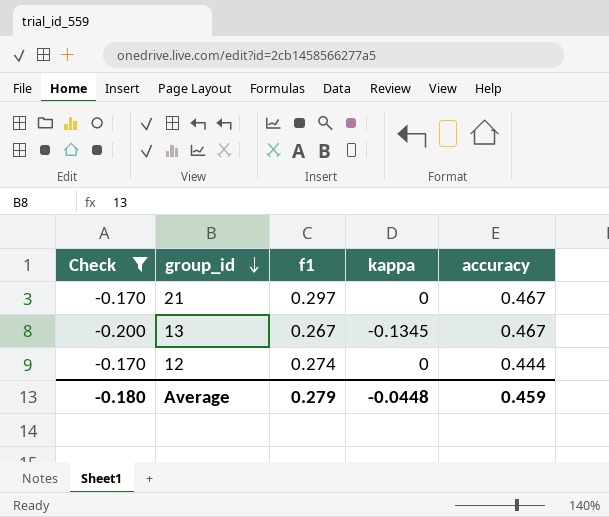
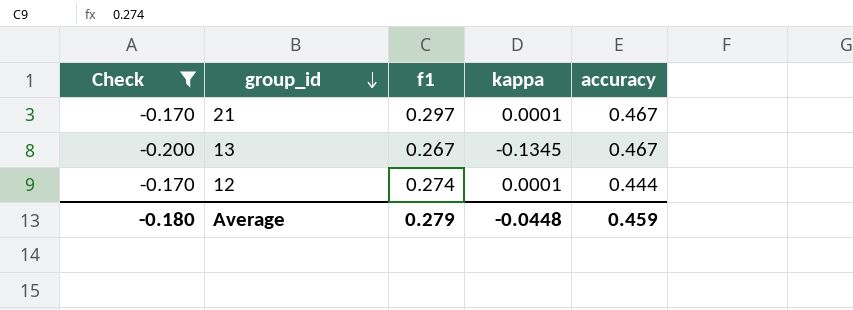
21 | kappa: 0 -> 0.0001
12 | kappa: 0 -> 0.0001

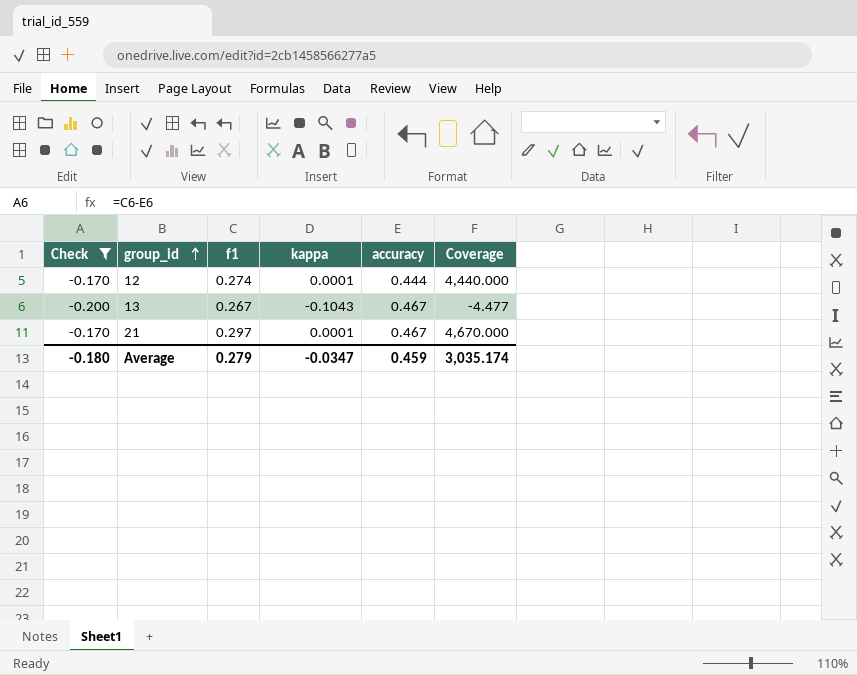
row order: group_id descending -> group_id ascending
column Coverage | formula: none -> [accuracy] / [kappa]
13 | kappa: -0.1345 -> -0.1043
Average | kappa: -0.0448 -> -0.0347

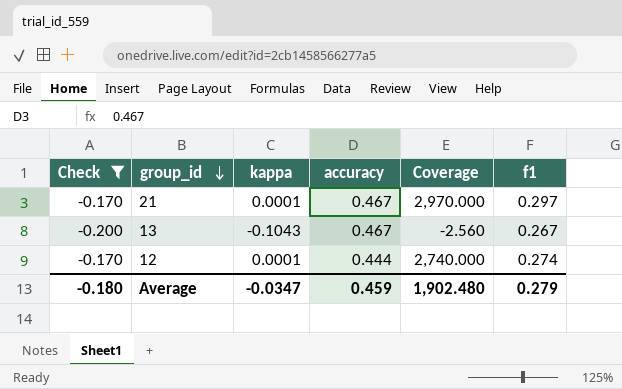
row order: group_id ascending -> group_id descending
column Coverage | formula: [accuracy] / [kappa] -> [f1] / [kappa]
column f1 | position: 3 -> 6
Average | Coverage: 3,035.174 -> 1,902.480

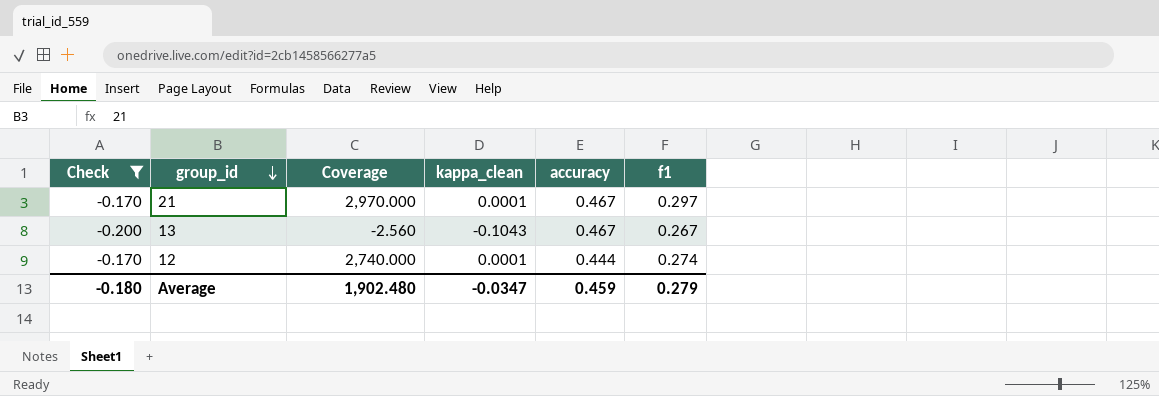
column Coverage | position: 5 -> 3
column name: kappa -> kappa_clean

